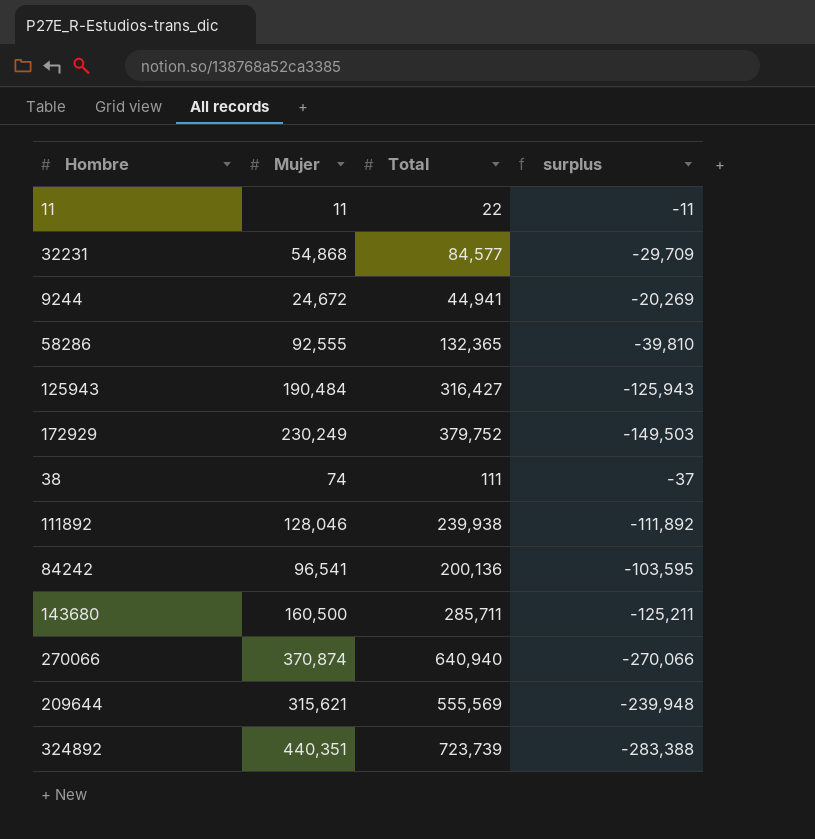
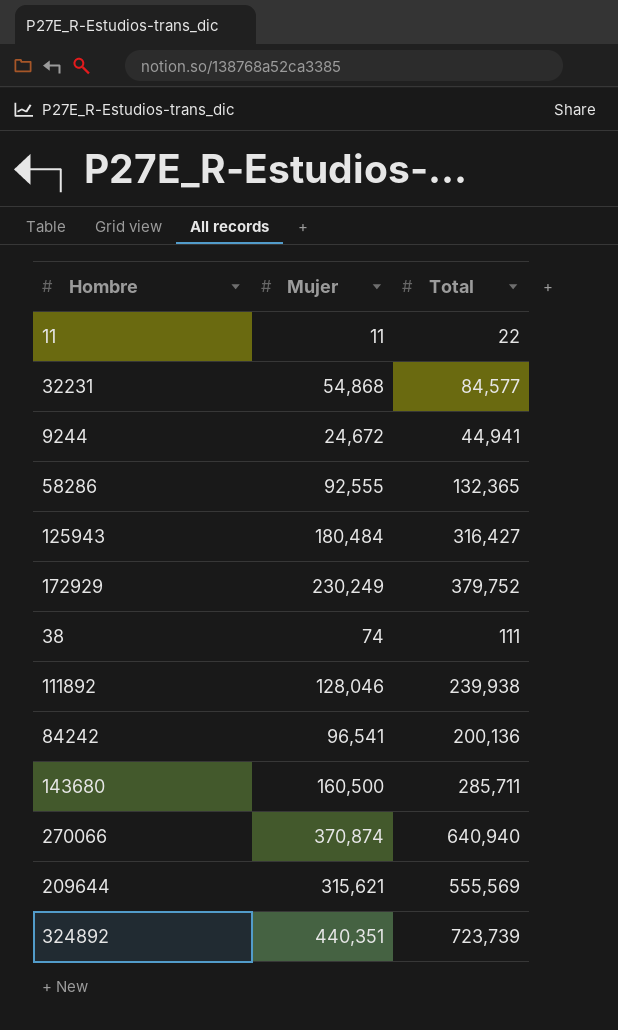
column surplus | formula: [Mujer] - [Total] -> none
125943 | Mujer: 190,484 -> 180,484

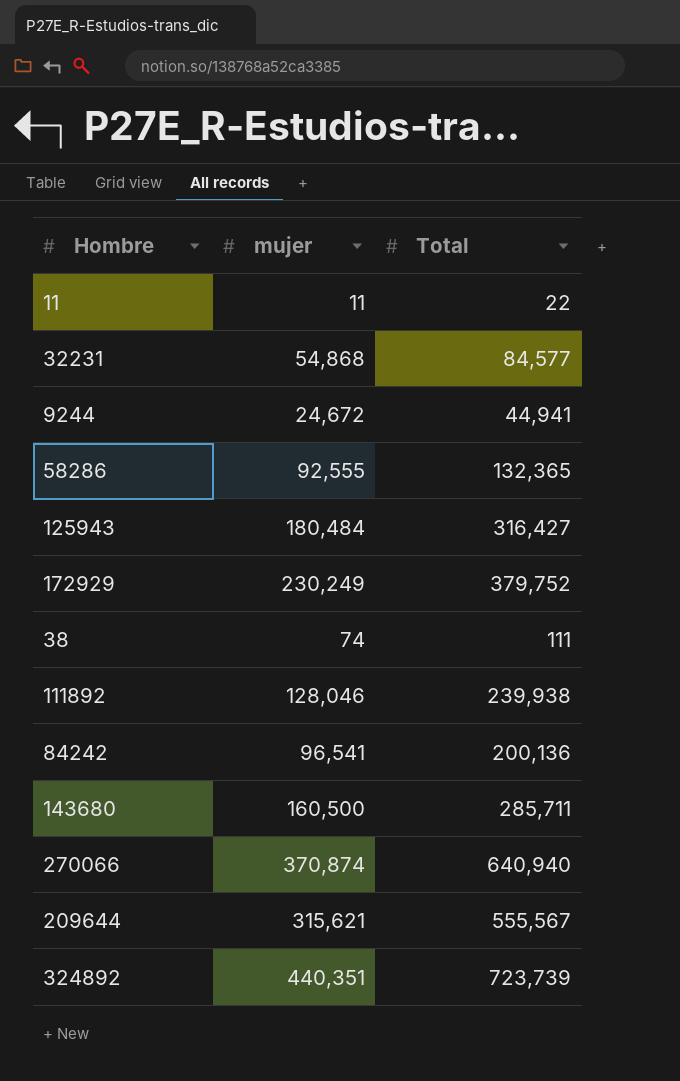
column name: Mujer -> mujer
209644 | Total: 555,569 -> 555,567

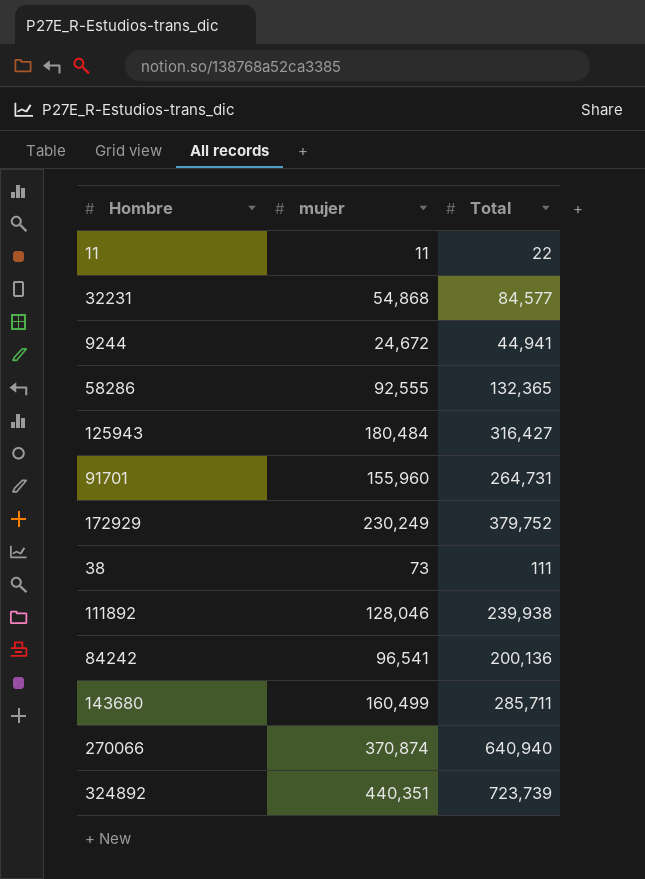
row 209644: 315,621 | 555,567 -> none
row 91701: none -> 155,960 | 264,731
38 | mujer: 74 -> 73
143680 | mujer: 160,500 -> 160,499

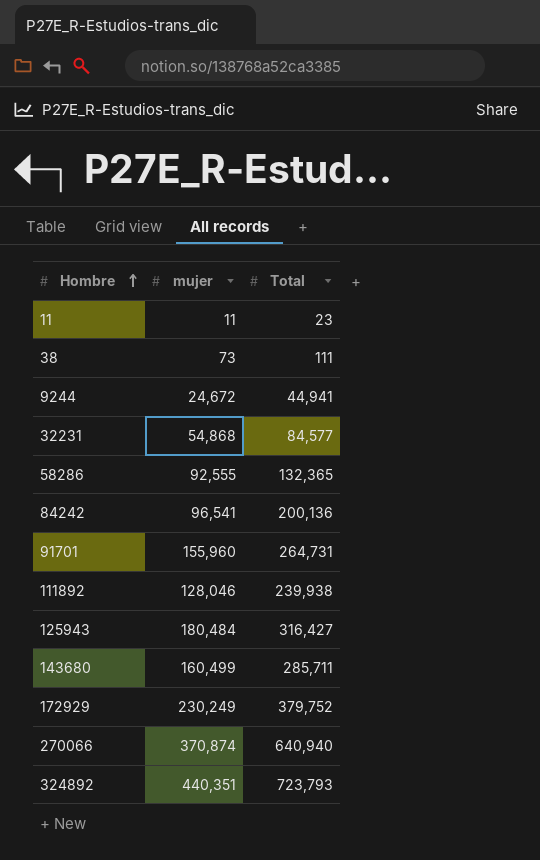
row order: none -> Hombre ascending
11 | Total: 22 -> 23
324892 | Total: 723,739 -> 723,793

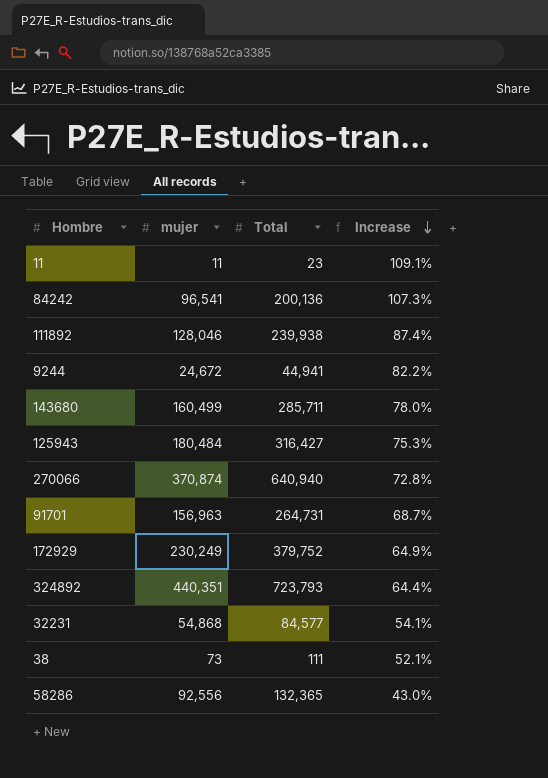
row order: Hombre ascending -> Increase descending
column Increase | formula: none -> ([Total] - [mujer]) / [mujer]
91701 | mujer: 155,960 -> 156,963
58286 | mujer: 92,555 -> 92,556

